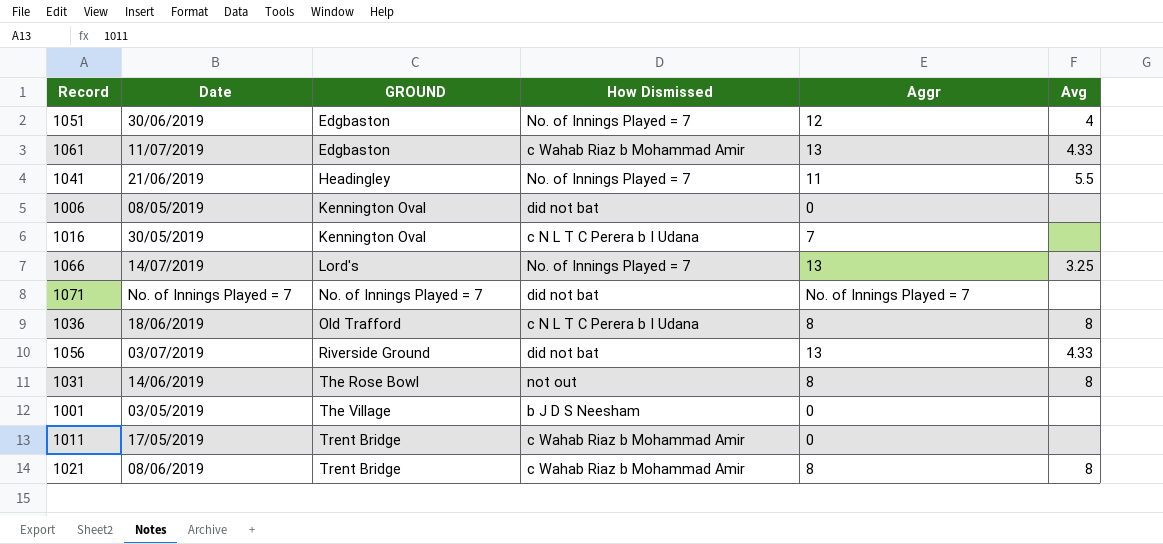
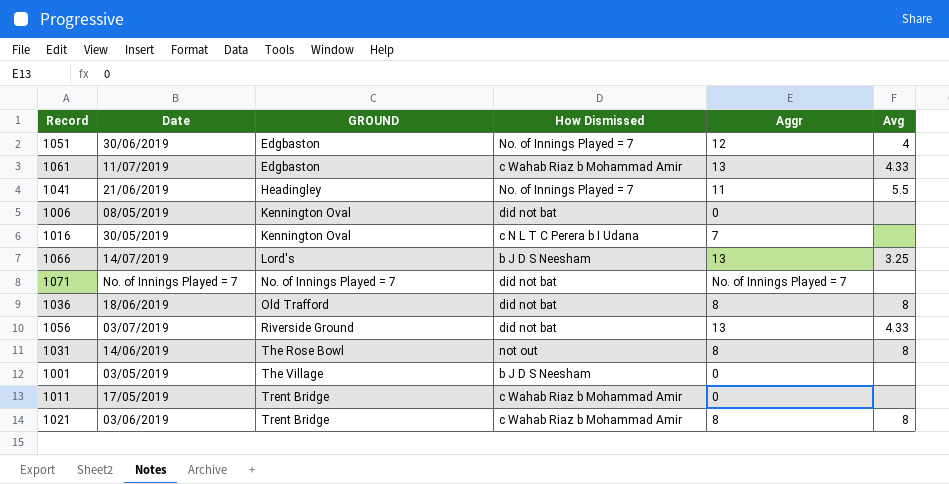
1066 | How Dismissed: No. of Innings Played = 7 -> b J D S Neesham
1036 | How Dismissed: c N L T C Perera b I Udana -> did not bat
1021 | Date: 08/06/2019 -> 03/06/2019

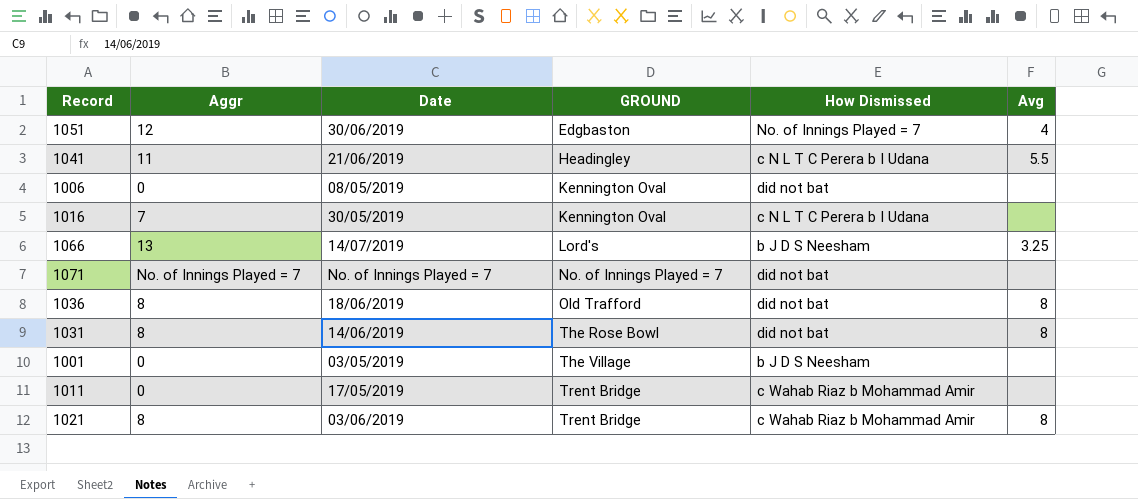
column Aggr | position: 5 -> 2
row 1061: 11/07/2019 | Edgbaston | c Wahab Riaz b Mohammad Amir | 13 | 4.33 -> none
row 1056: 03/07/2019 | Riverside Ground | did not bat | 13 | 4.33 -> none
1041 | How Dismissed: No. of Innings Played = 7 -> c N L T C Perera b I Udana
1031 | How Dismissed: not out -> did not bat

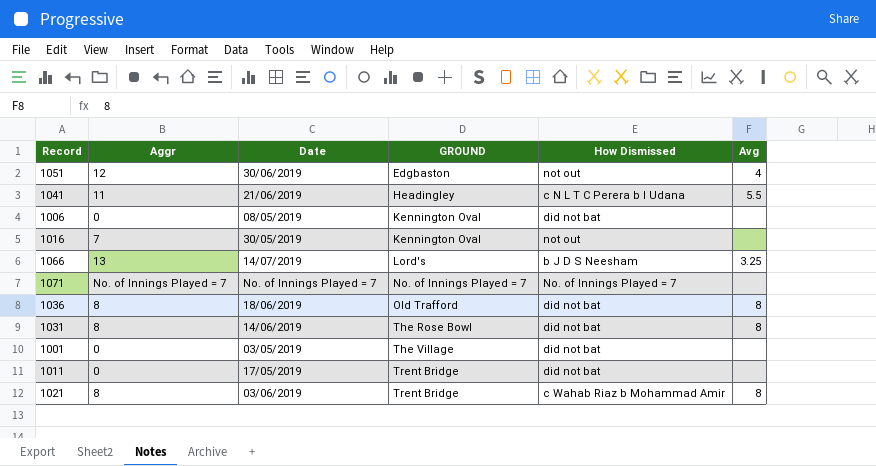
1051 | How Dismissed: No. of Innings Played = 7 -> not out
1016 | How Dismissed: c N L T C Perera b I Udana -> not out
1071 | How Dismissed: did not bat -> No. of Innings Played = 7
1001 | How Dismissed: b J D S Neesham -> did not bat
1011 | How Dismissed: c Wahab Riaz b Mohammad Amir -> did not bat

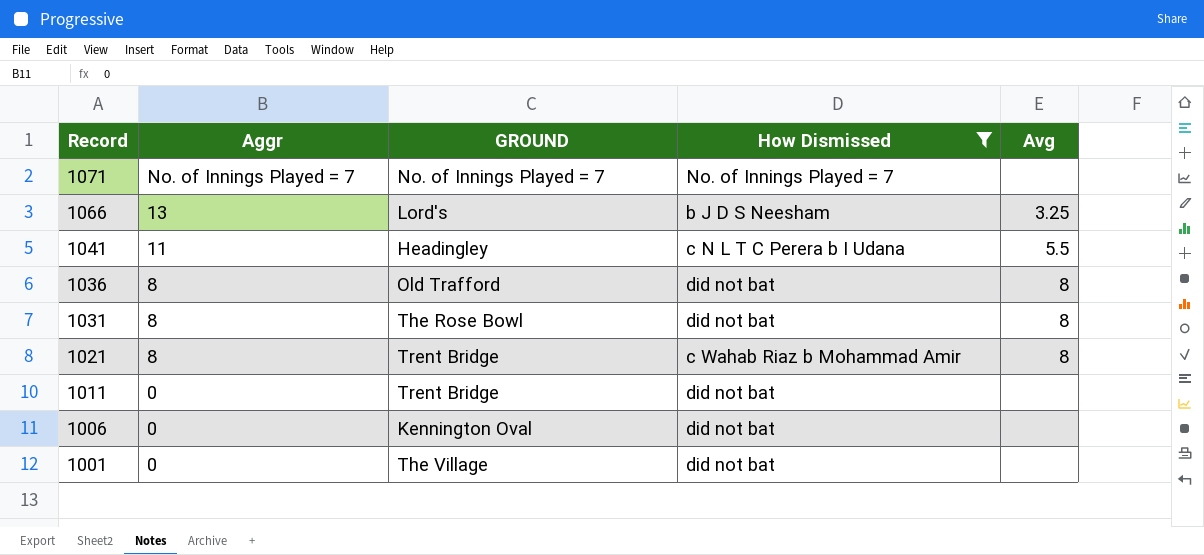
filter: none -> How Dismissed != not out
row order: GROUND ascending -> Record descending
column Date | position: 3 -> none

